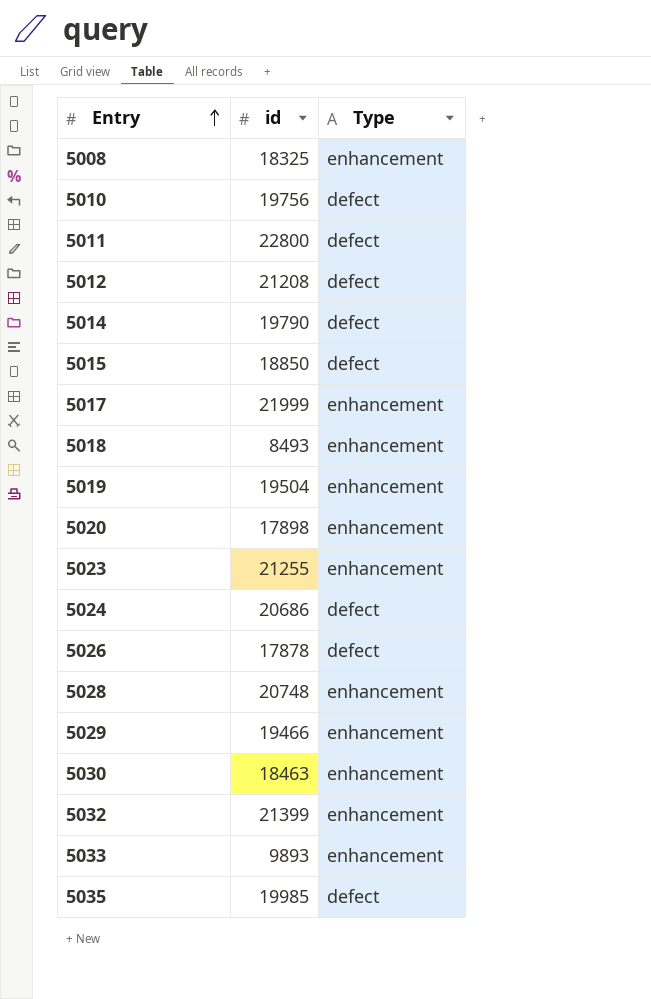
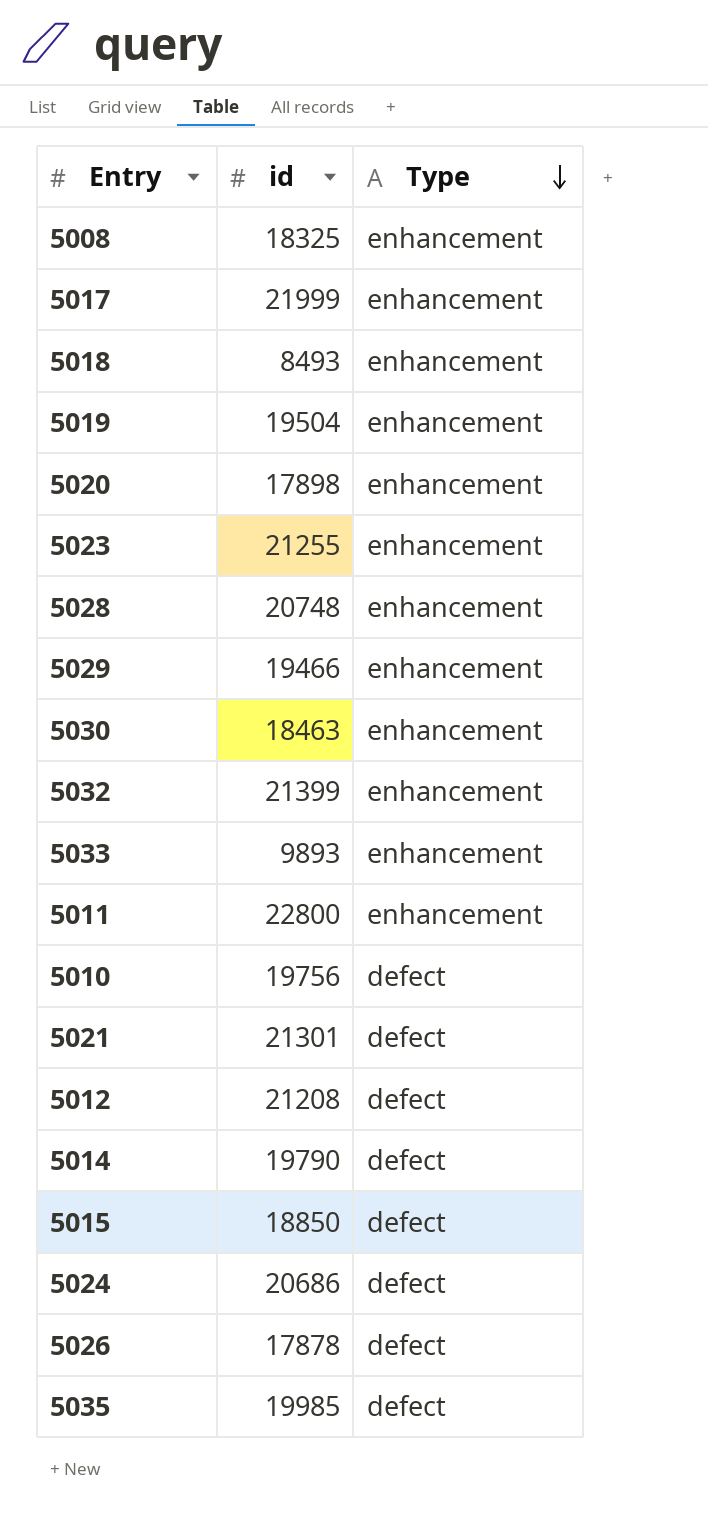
row order: Entry ascending -> Type descending
5011 | Type: defect -> enhancement
row 5021: none -> 21301 | defect

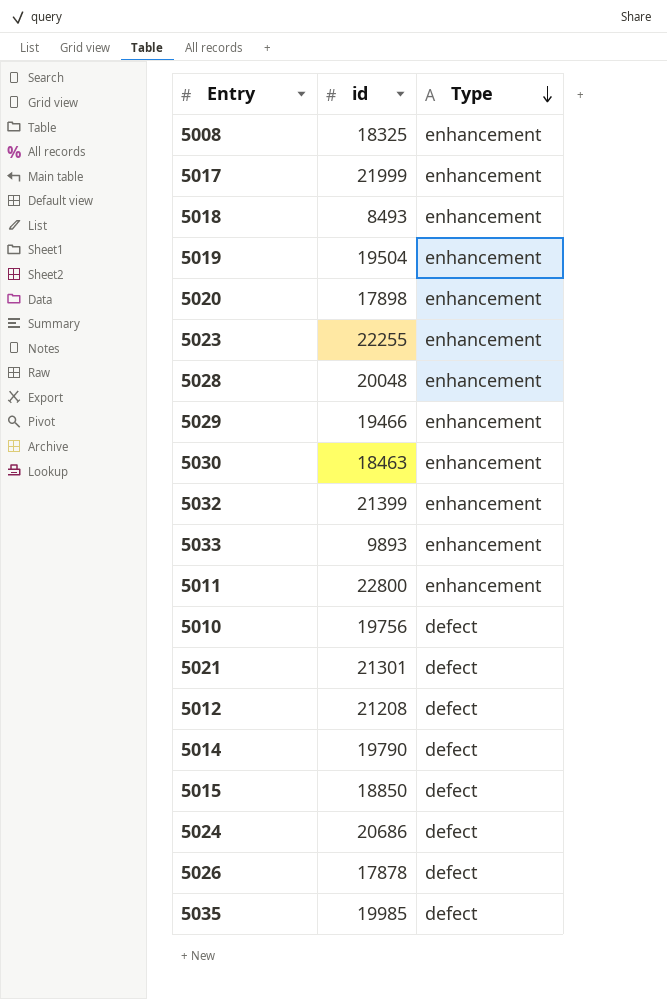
5023 | id: 21255 -> 22255
5028 | id: 20748 -> 20048

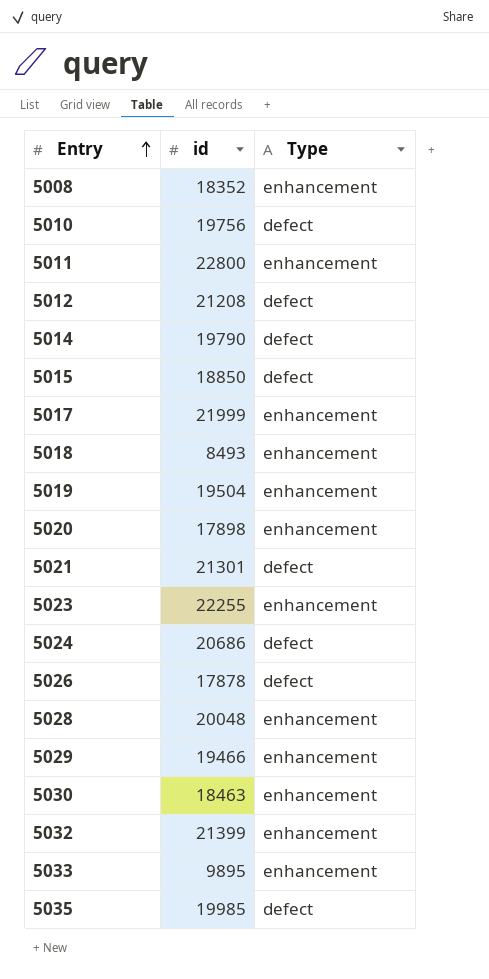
row order: Type descending -> Entry ascending
5008 | id: 18325 -> 18352
5033 | id: 9893 -> 9895

